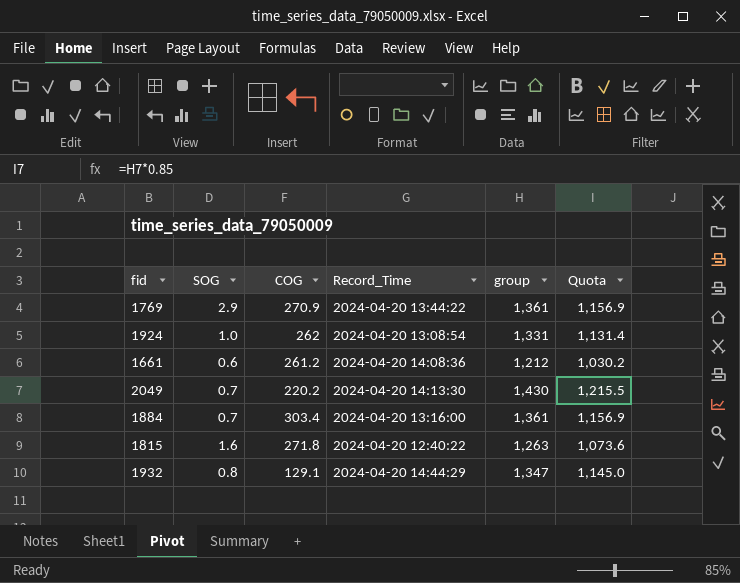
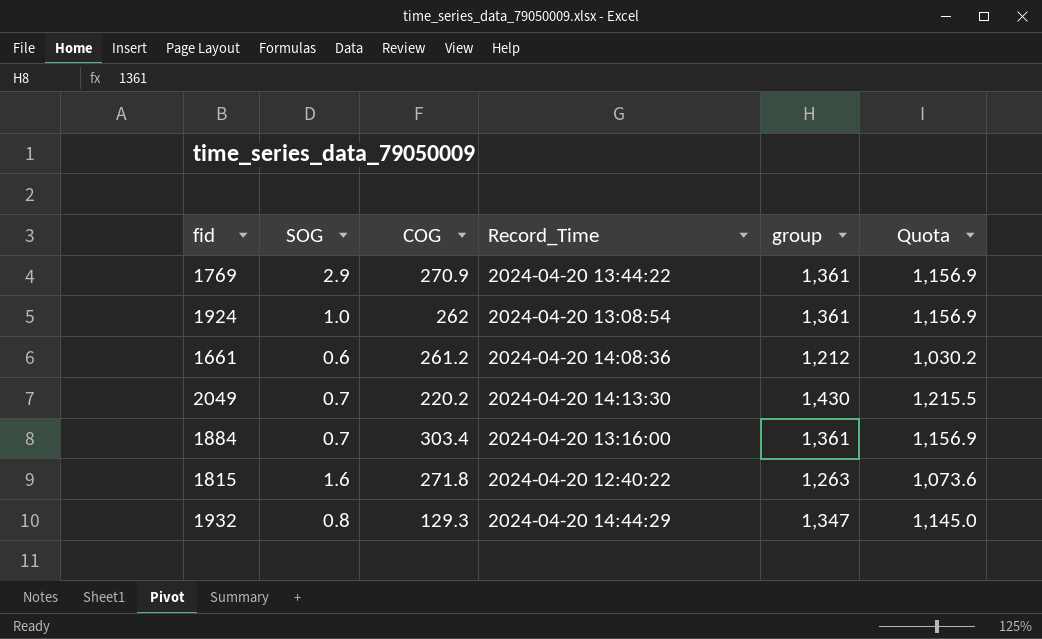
1924 | group: 1,331 -> 1,361
1924 | Quota: 1,131.4 -> 1,156.9
1932 | COG: 129.1 -> 129.3

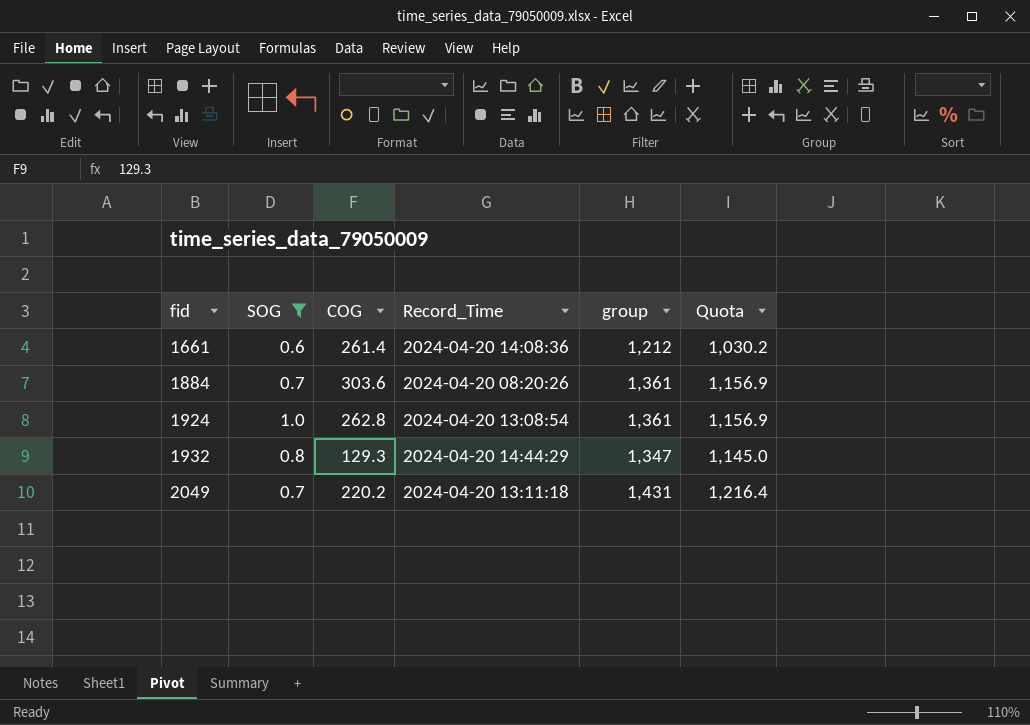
filter: none -> SOG <= 1.0
row order: none -> fid ascending
1661 | COG: 261.2 -> 261.4
1884 | COG: 303.4 -> 303.6
1884 | Record_Time: 2024-04-20 13:16:00 -> 2024-04-20 08:20:26
1924 | COG: 262 -> 262.8
2049 | Record_Time: 2024-04-20 14:13:30 -> 2024-04-20 13:11:18
2049 | group: 1,430 -> 1,431
2049 | Quota: 1,215.5 -> 1,216.4

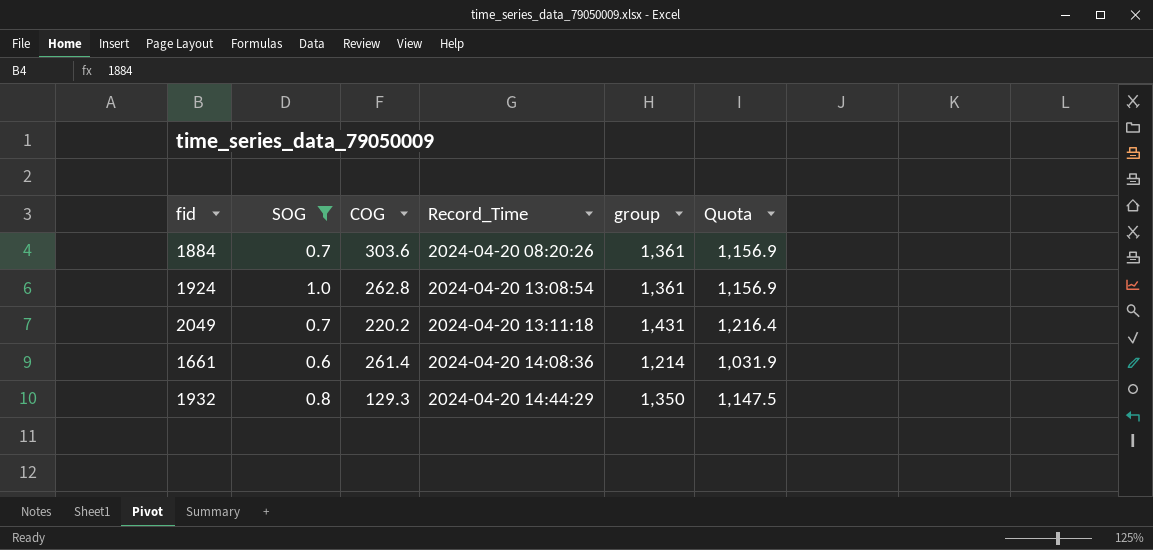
row order: fid ascending -> Record_Time ascending
1661 | group: 1,212 -> 1,214
1661 | Quota: 1,030.2 -> 1,031.9
1932 | group: 1,347 -> 1,350
1932 | Quota: 1,145.0 -> 1,147.5

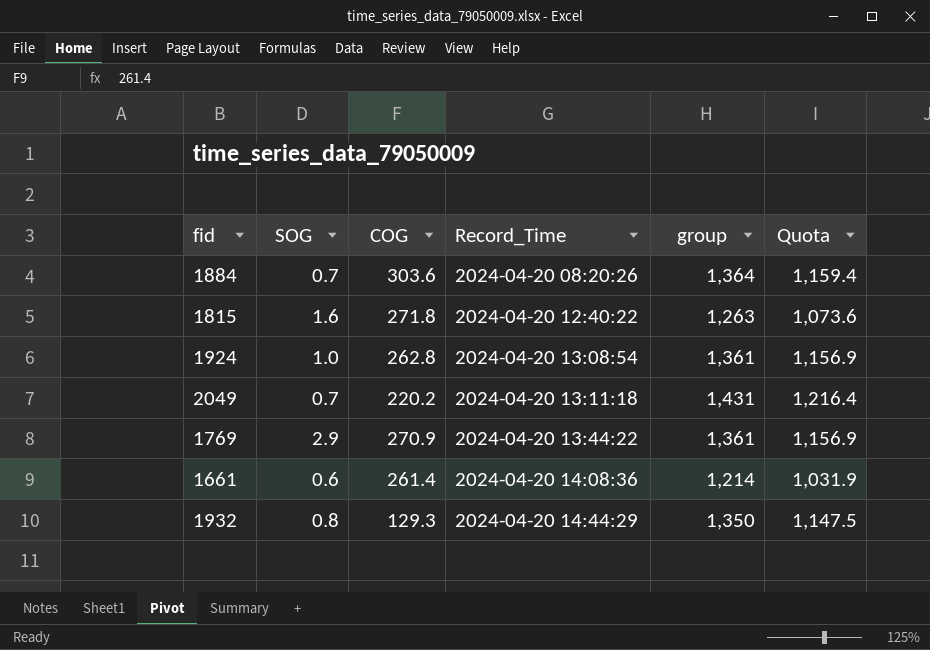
filter: SOG <= 1.0 -> none
1884 | group: 1,361 -> 1,364
1884 | Quota: 1,156.9 -> 1,159.4

